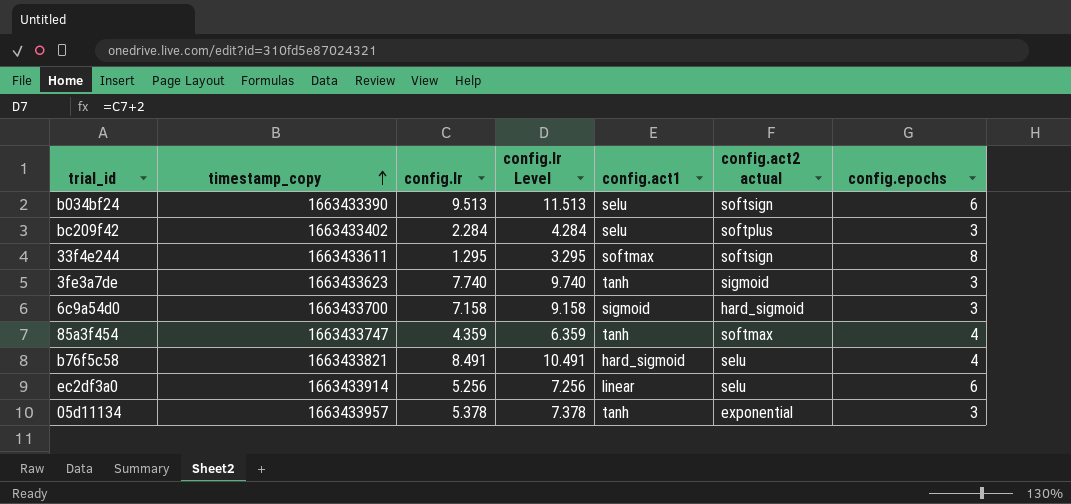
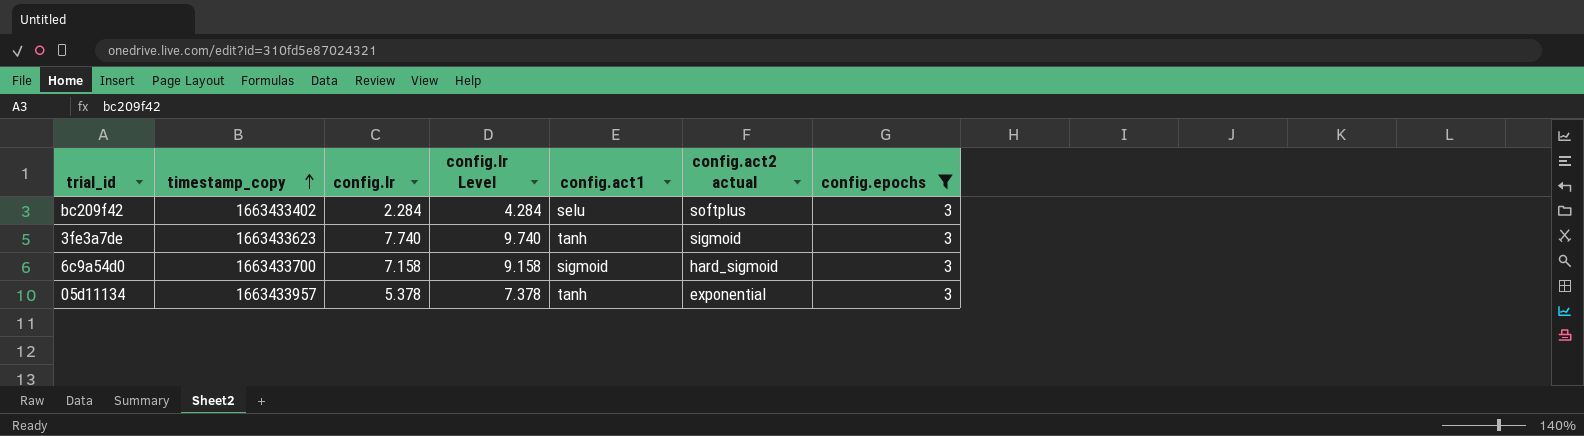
filter: none -> config.epochs = 3

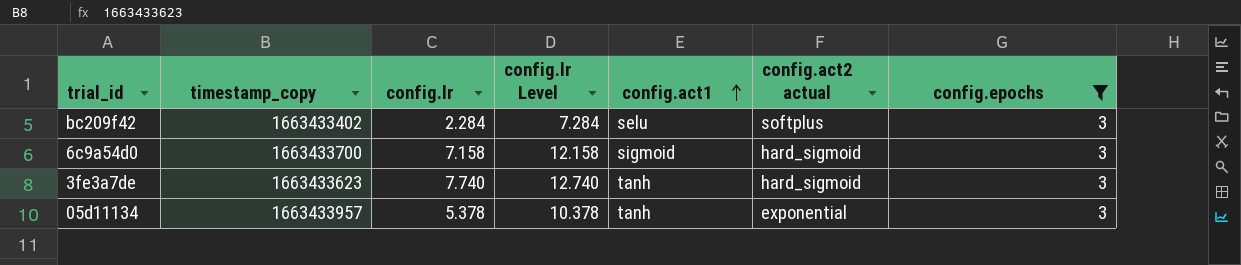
row order: timestamp_copy ascending -> config.act1 ascending
column config.lr Level | formula: [config.lr] + 2 -> [config.lr] + 5
3fe3a7de | config.act2 actual: sigmoid -> hard_sigmoid

